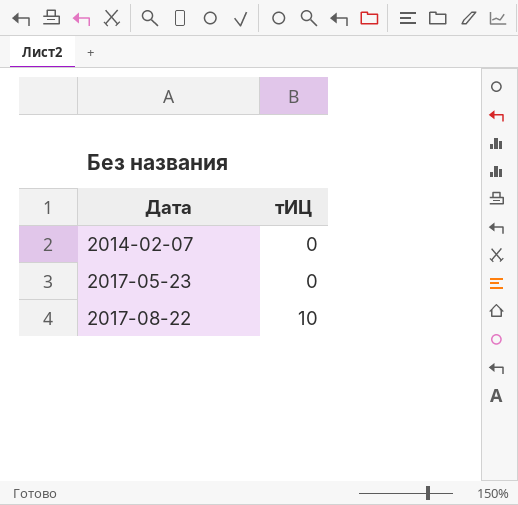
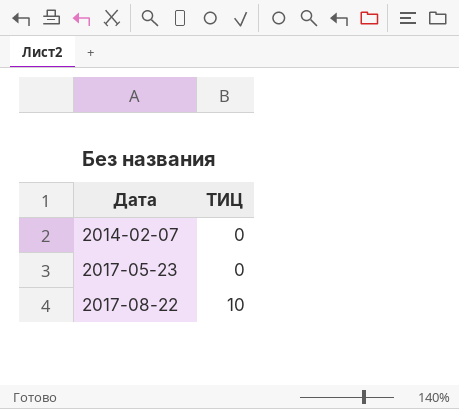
column name: тИЦ -> ТИЦ

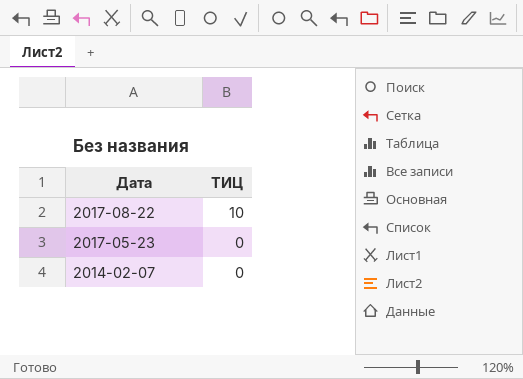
row order: Дата ascending -> Дата descending

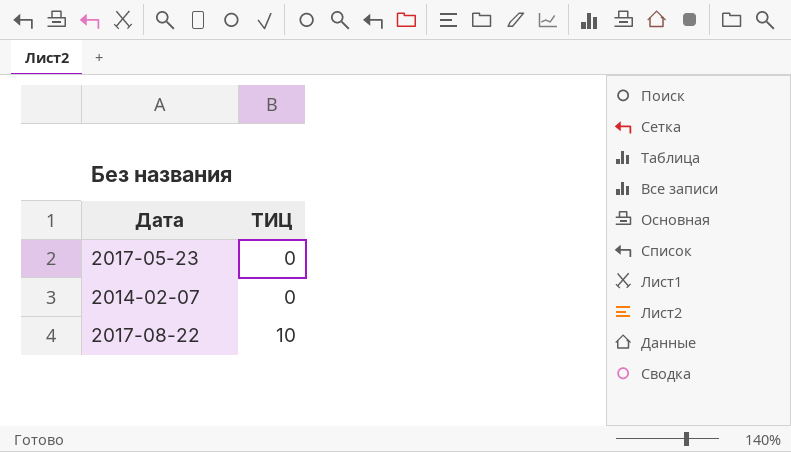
row order: Дата descending -> ТИЦ ascending

